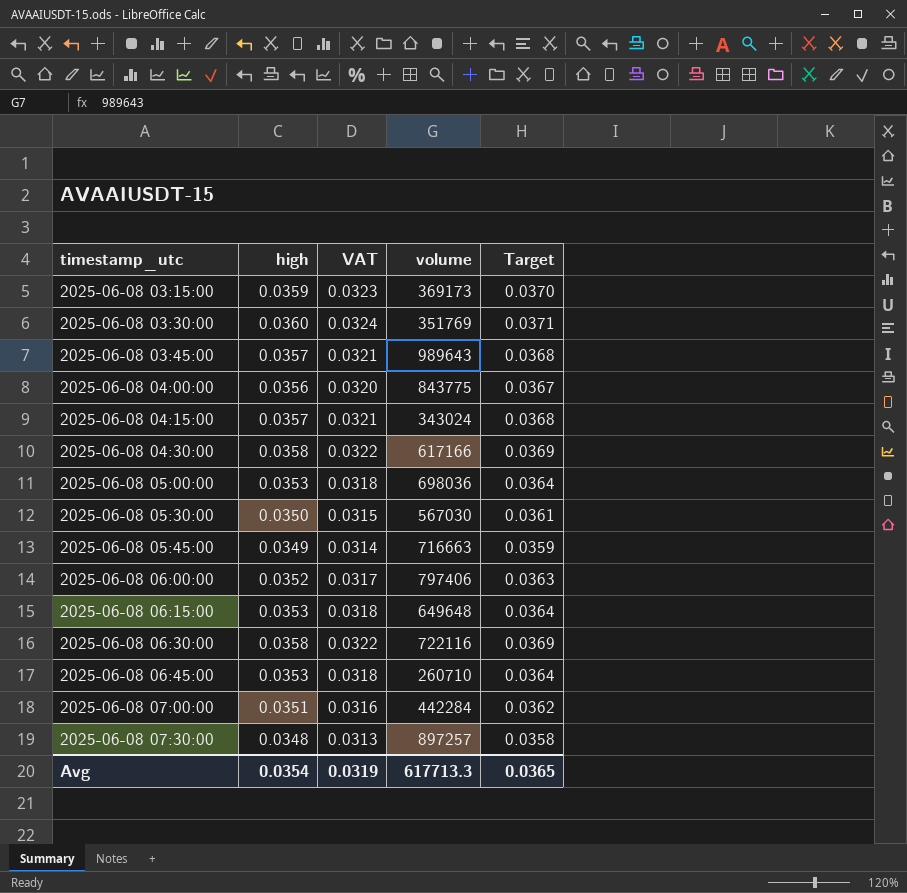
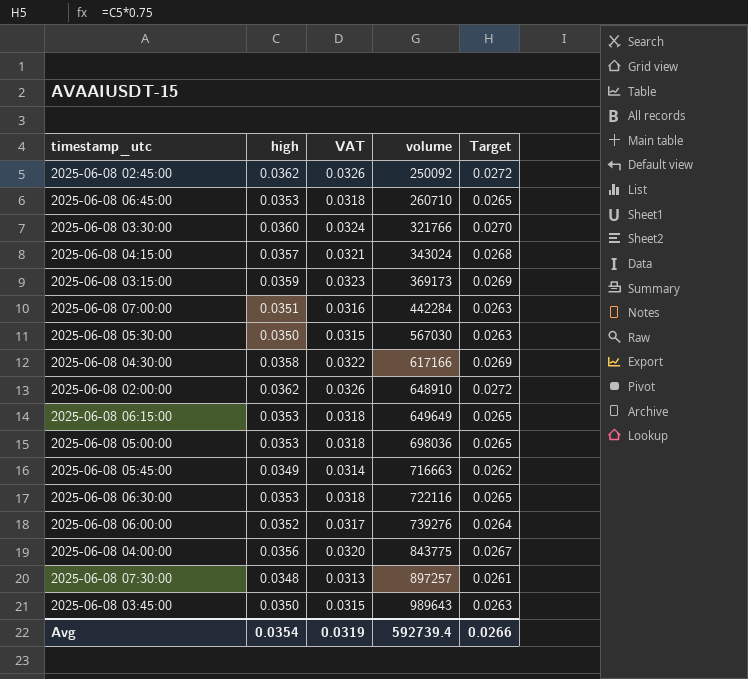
row order: timestamp_utc ascending -> volume ascending
column Target | formula: [high] * 1.03 -> [high] * 0.75
row 2025-06-08 02:45:00: none -> 0.0362 | 0.0326 | 250092 | 0.0272
2025-06-08 03:30:00 | volume: 351769 -> 321766
row 2025-06-08 02:00:00: none -> 0.0362 | 0.0326 | 648910 | 0.0272
2025-06-08 06:15:00 | volume: 649648 -> 649649
2025-06-08 06:30:00 | high: 0.0358 -> 0.0353
2025-06-08 06:30:00 | VAT: 0.0322 -> 0.0318
2025-06-08 06:00:00 | volume: 797406 -> 739276
2025-06-08 03:45:00 | high: 0.0357 -> 0.0350
2025-06-08 03:45:00 | VAT: 0.0321 -> 0.0315
Avg | volume: 617713.3 -> 592739.4
Avg | Target: 0.0365 -> 0.0266

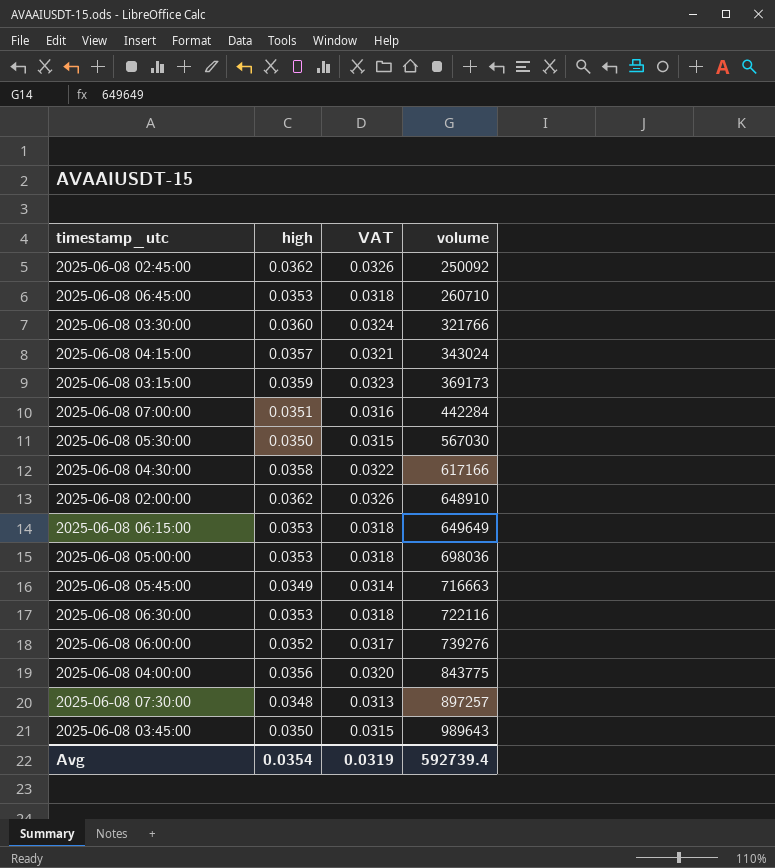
column Target | formula: [high] * 0.75 -> none

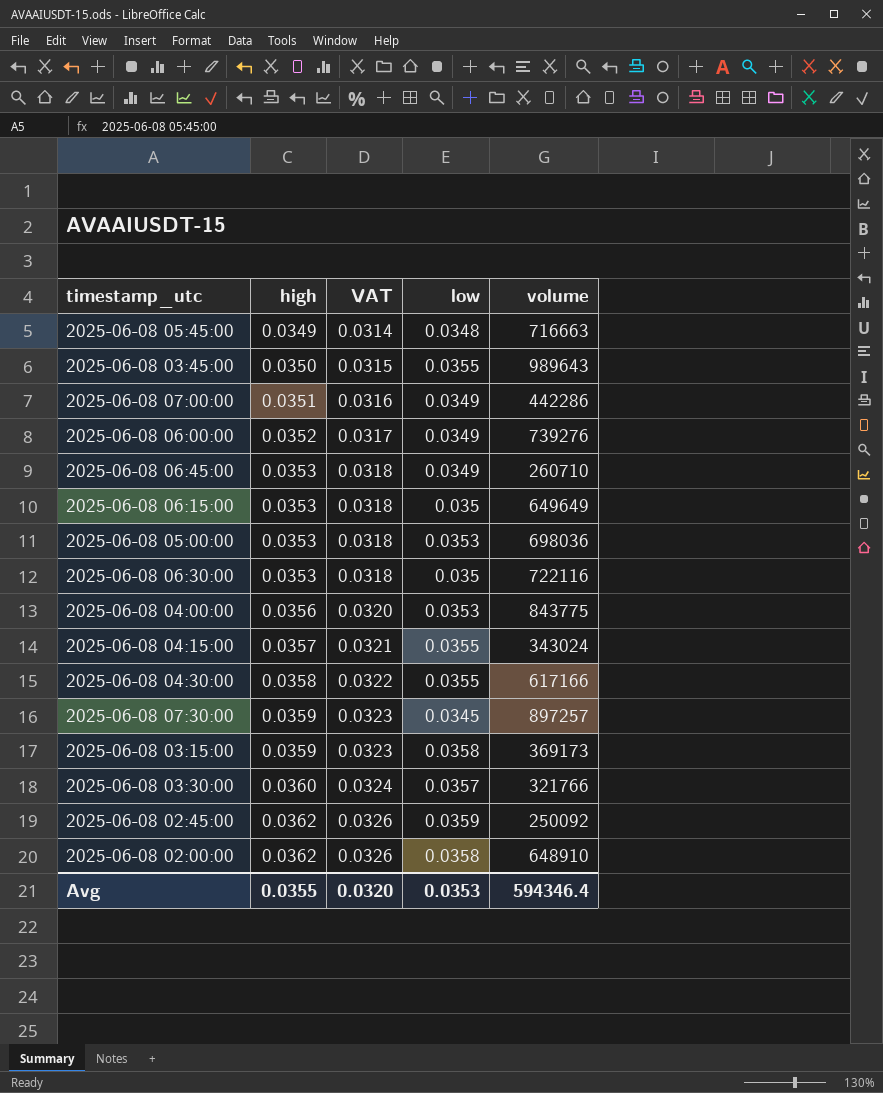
row order: volume ascending -> high ascending
column low | position: none -> 4
row 2025-06-08 05:30:00: 0.0350 | 0.0315 | 567030 -> none
2025-06-08 07:00:00 | volume: 442284 -> 442286
2025-06-08 07:30:00 | high: 0.0348 -> 0.0359
2025-06-08 07:30:00 | VAT: 0.0313 -> 0.0323
Avg | high: 0.0354 -> 0.0355
Avg | VAT: 0.0319 -> 0.0320
Avg | volume: 592739.4 -> 594346.4

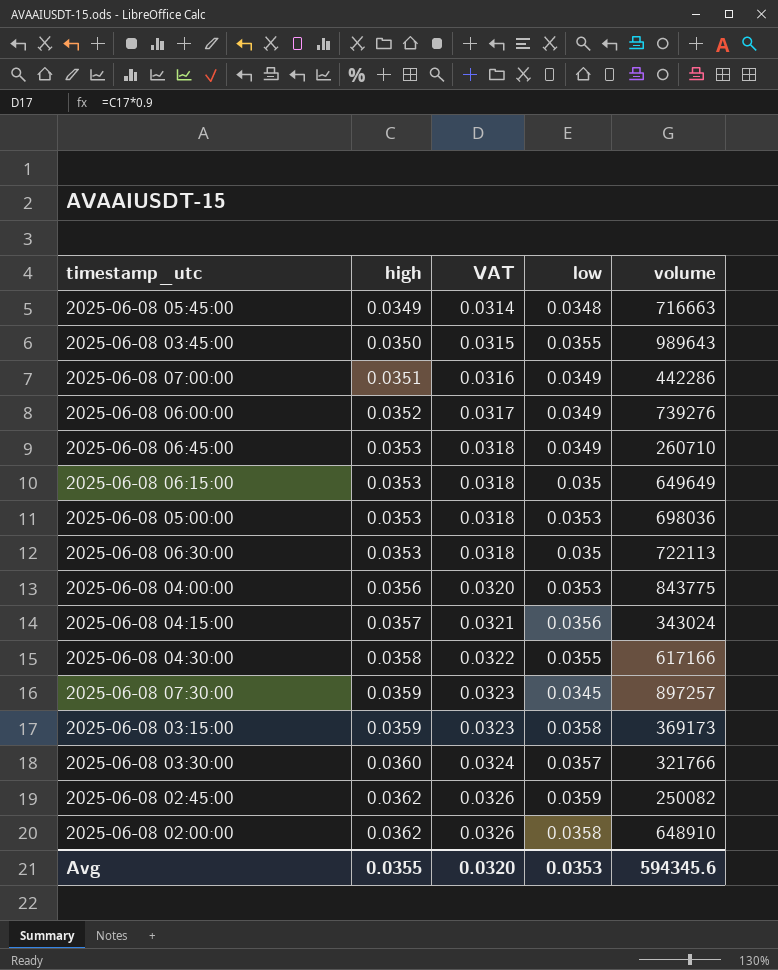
2025-06-08 06:30:00 | volume: 722116 -> 722113
2025-06-08 04:15:00 | low: 0.0355 -> 0.0356
2025-06-08 02:45:00 | volume: 250092 -> 250082
Avg | volume: 594346.4 -> 594345.6

